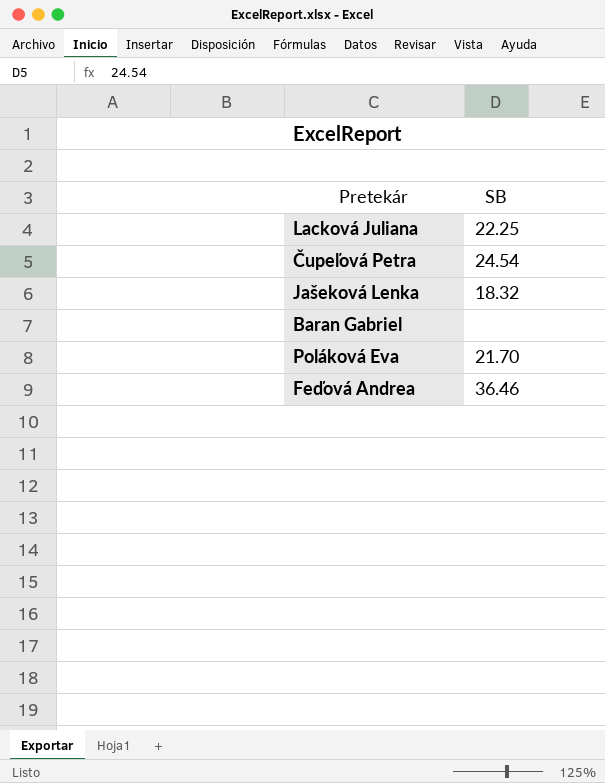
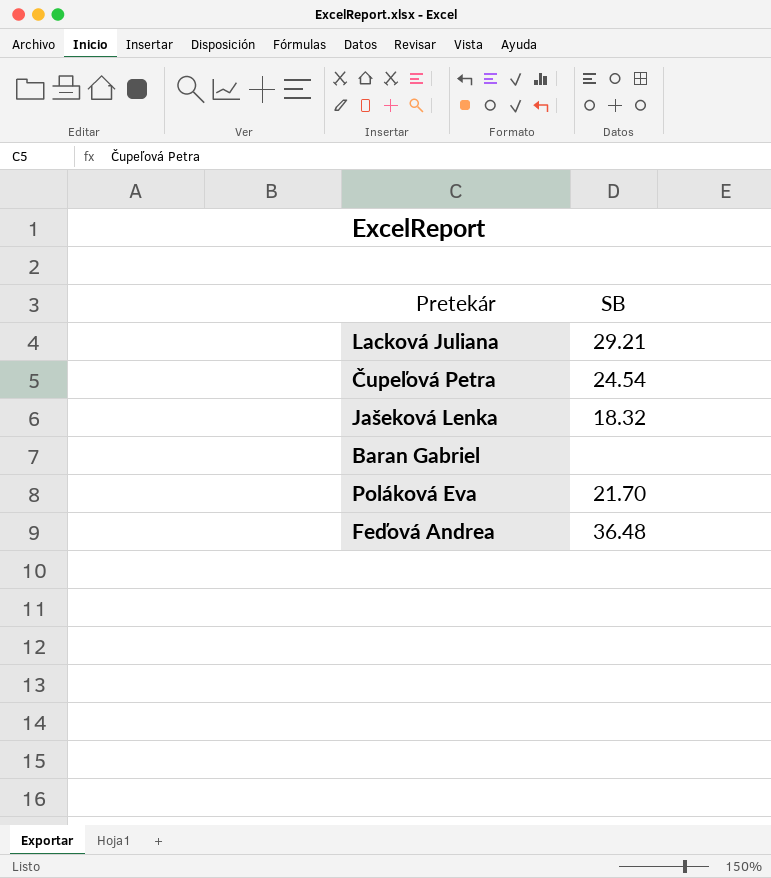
Lacková Juliana | SB: 22.25 -> 29.21
Feďová Andrea | SB: 36.46 -> 36.48

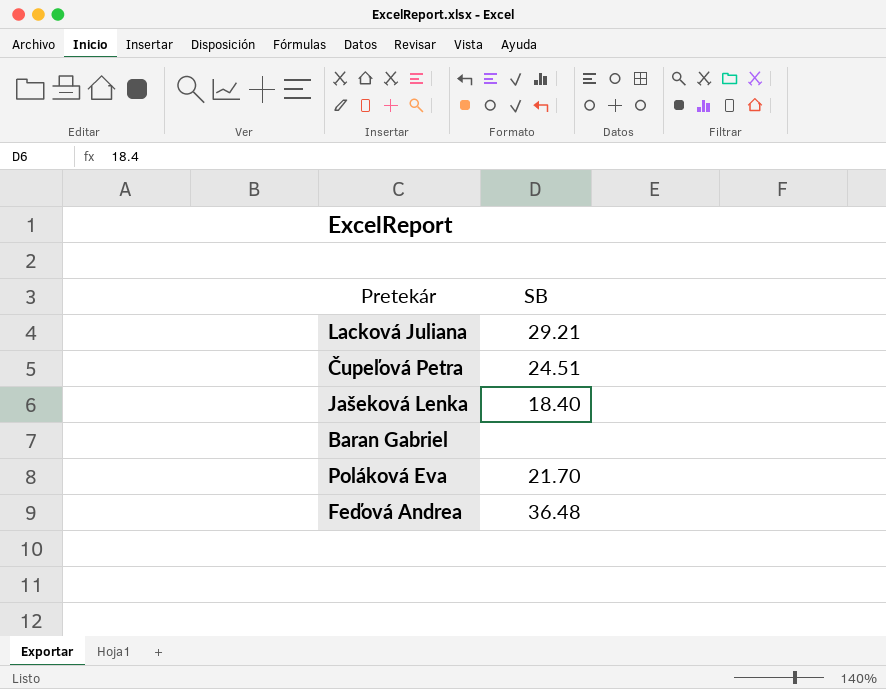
Čupeľová Petra | SB: 24.54 -> 24.51
Jašeková Lenka | SB: 18.32 -> 18.40

